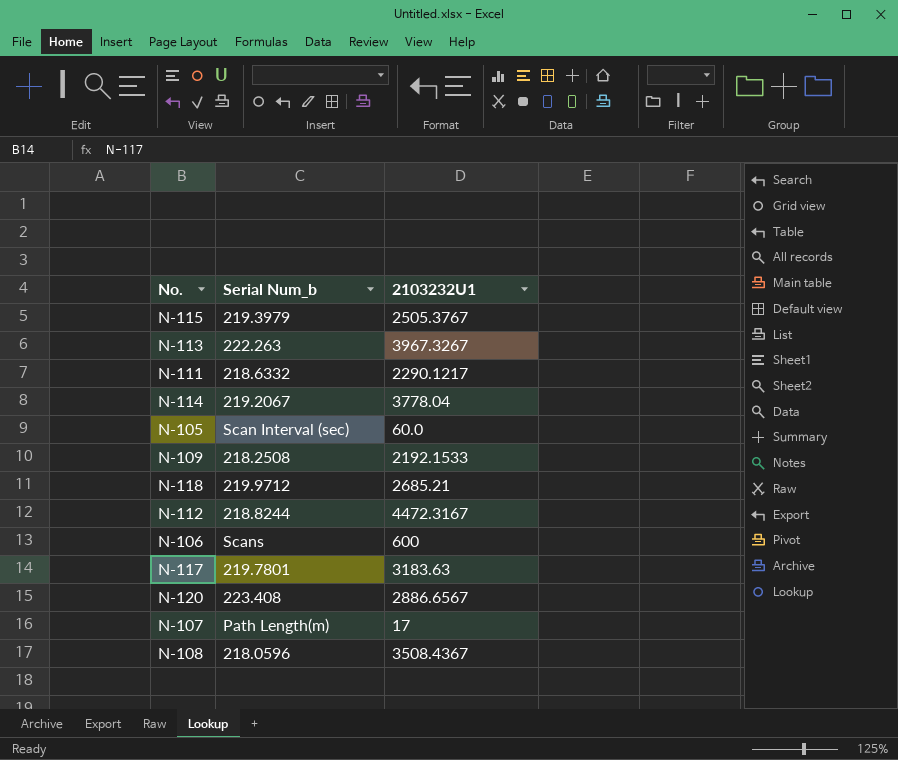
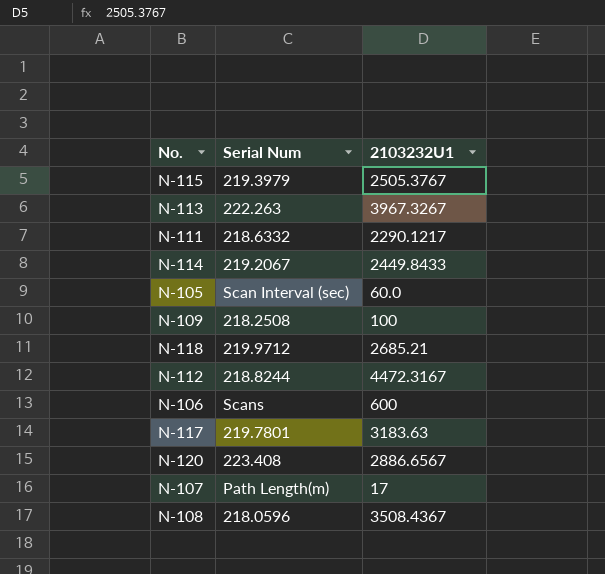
column name: Serial Num_b -> Serial Num
N-114 | 2103232U1: 3778.04 -> 2449.8433
N-109 | 2103232U1: 2192.1533 -> 100

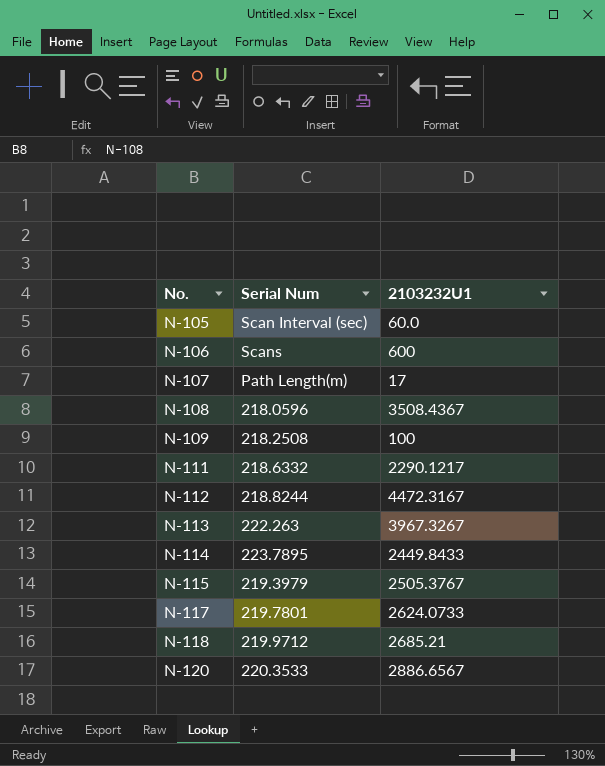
row order: none -> No. ascending
N-114 | Serial Num: 219.2067 -> 223.7895
N-117 | 2103232U1: 3183.63 -> 2624.0733
N-120 | Serial Num: 223.408 -> 220.3533

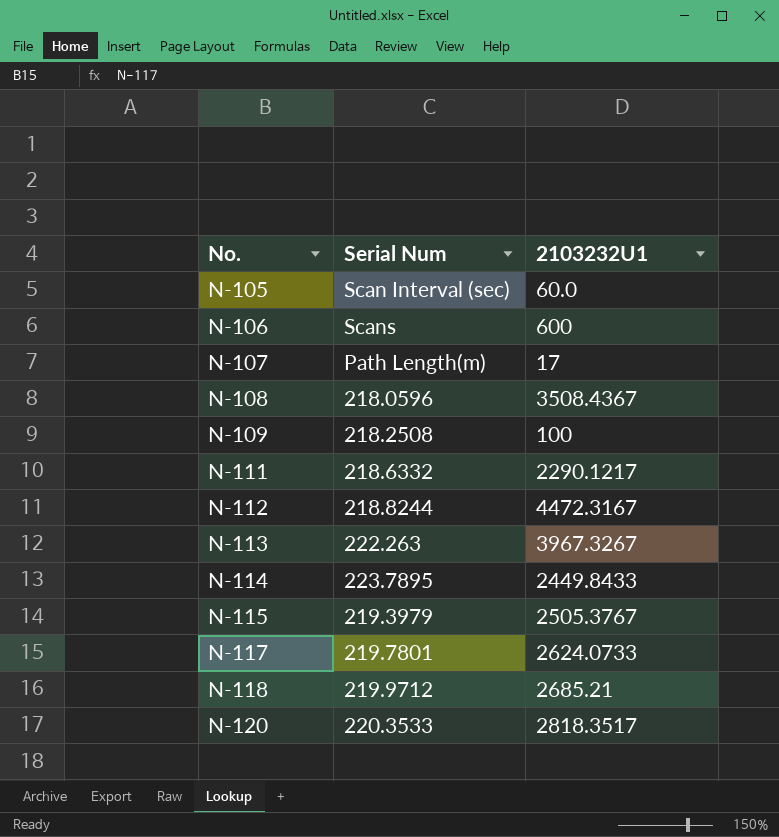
N-120 | 2103232U1: 2886.6567 -> 2818.3517

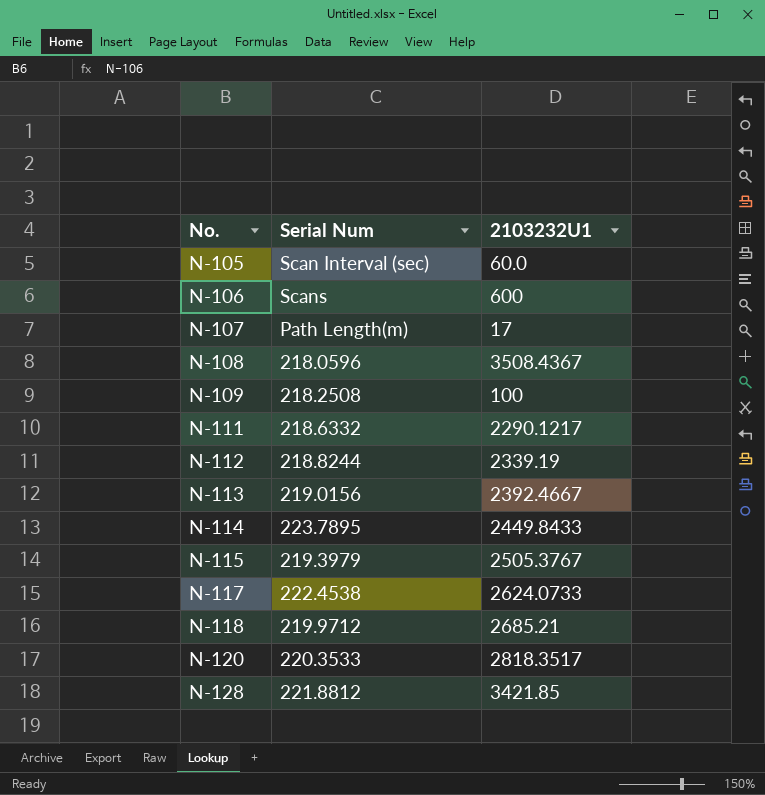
N-112 | 2103232U1: 4472.3167 -> 2339.19
N-113 | Serial Num: 222.263 -> 219.0156
N-113 | 2103232U1: 3967.3267 -> 2392.4667
N-117 | Serial Num: 219.7801 -> 222.4538
row N-128: none -> 221.8812 | 3421.85

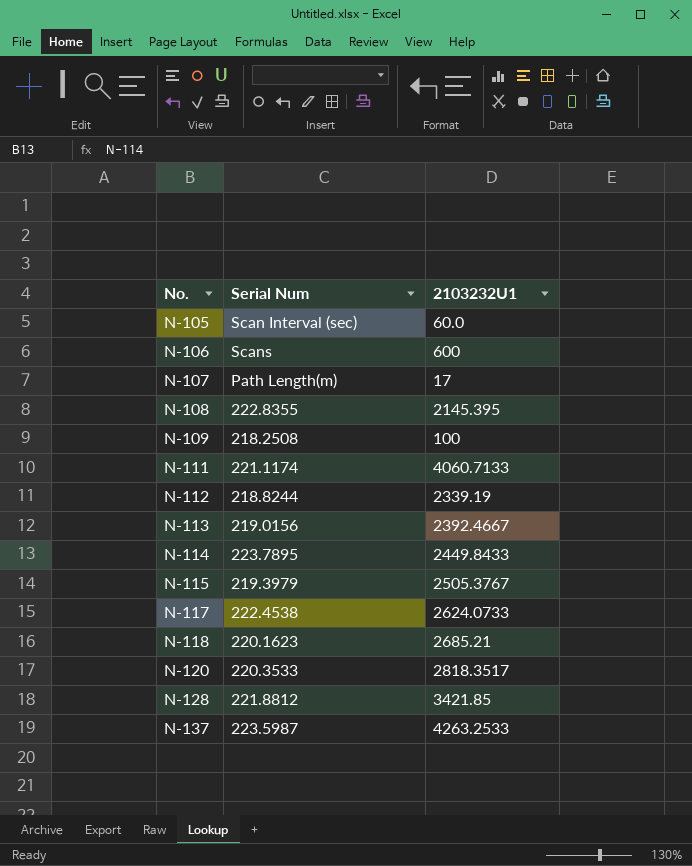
N-108 | Serial Num: 218.0596 -> 222.8355
N-108 | 2103232U1: 3508.4367 -> 2145.395
N-111 | Serial Num: 218.6332 -> 221.1174
N-111 | 2103232U1: 2290.1217 -> 4060.7133
N-118 | Serial Num: 219.9712 -> 220.1623
row N-137: none -> 223.5987 | 4263.2533

